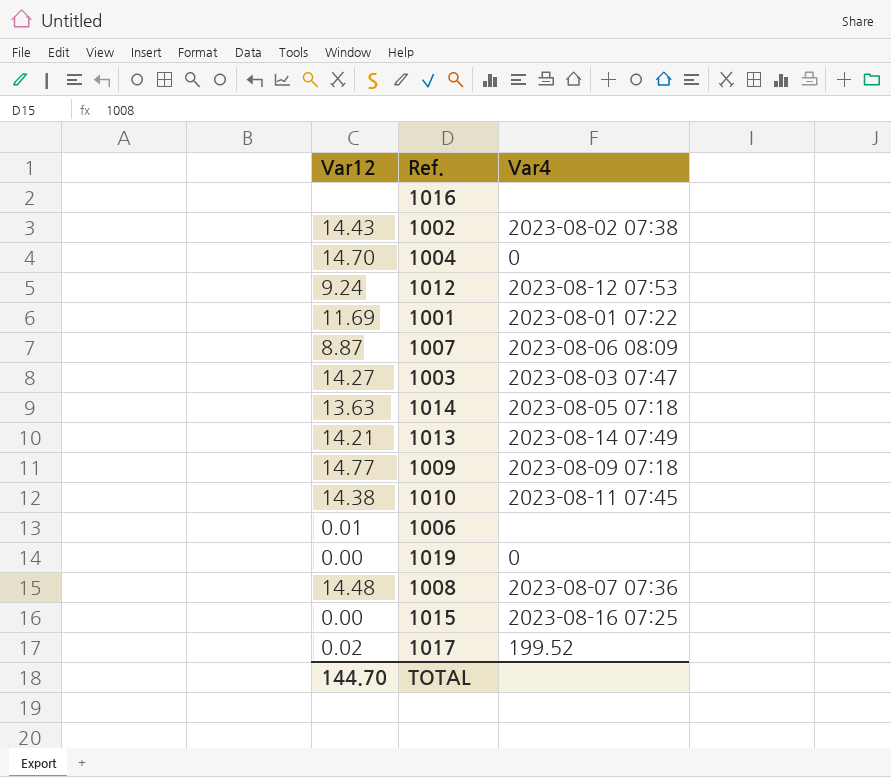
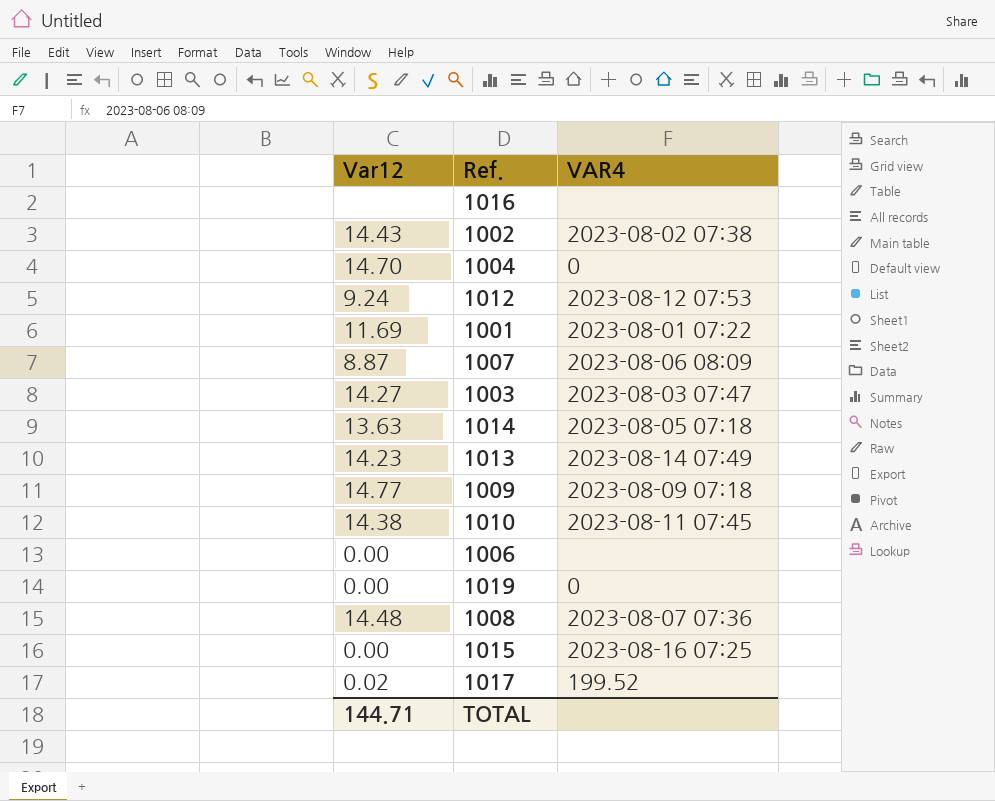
column name: Var4 -> VAR4
1013 | Var12: 14.21 -> 14.23
1006 | Var12: 0.01 -> 0.00
TOTAL | Var12: 144.70 -> 144.71

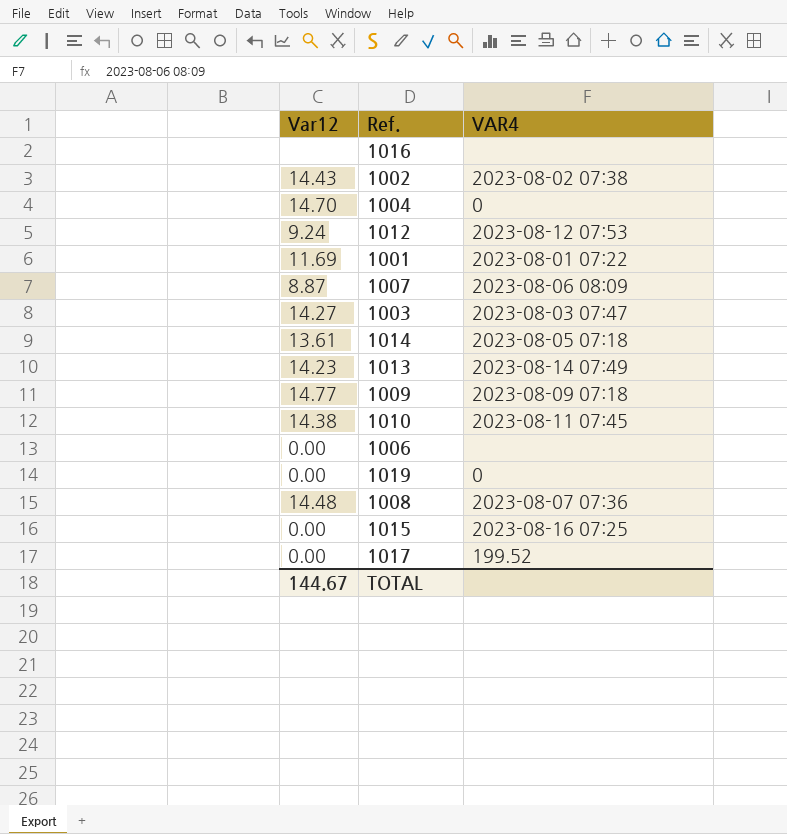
1014 | Var12: 13.63 -> 13.61
1017 | Var12: 0.02 -> 0.00
TOTAL | Var12: 144.71 -> 144.67

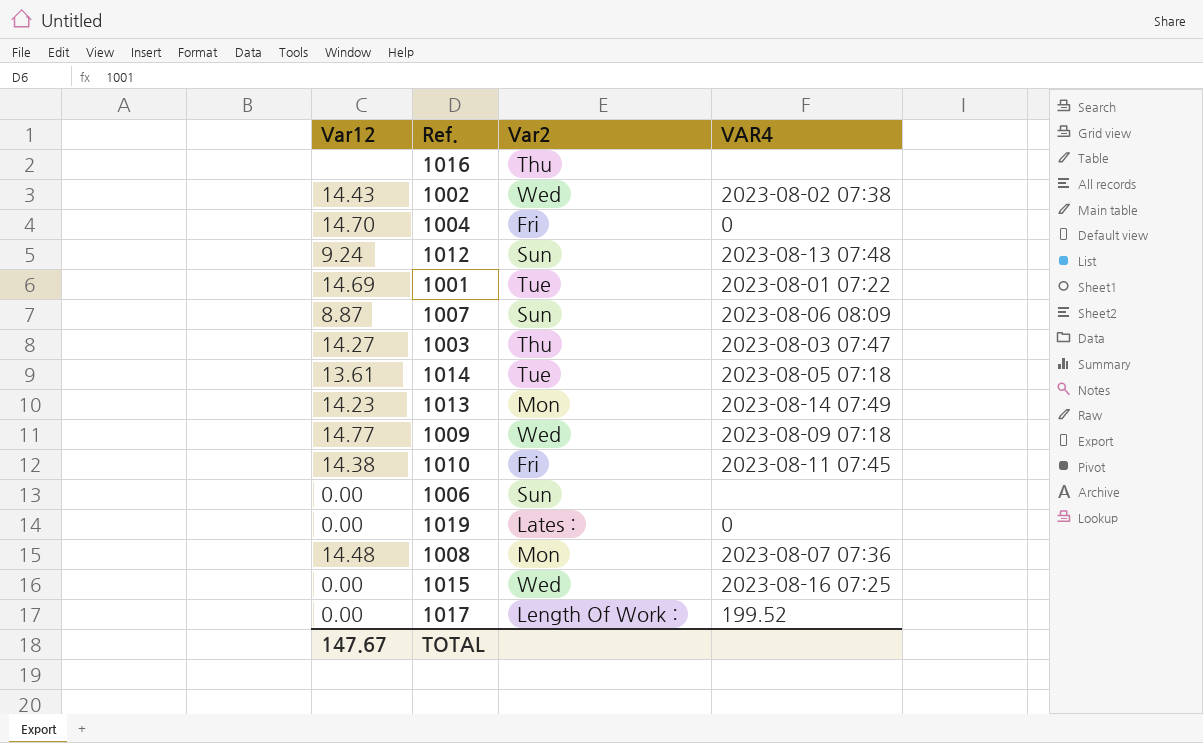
column Var2 | position: none -> 3
1012 | VAR4: 2023-08-12 07:53 -> 2023-08-13 07:48
1001 | Var12: 11.69 -> 14.69
TOTAL | Var12: 144.67 -> 147.67

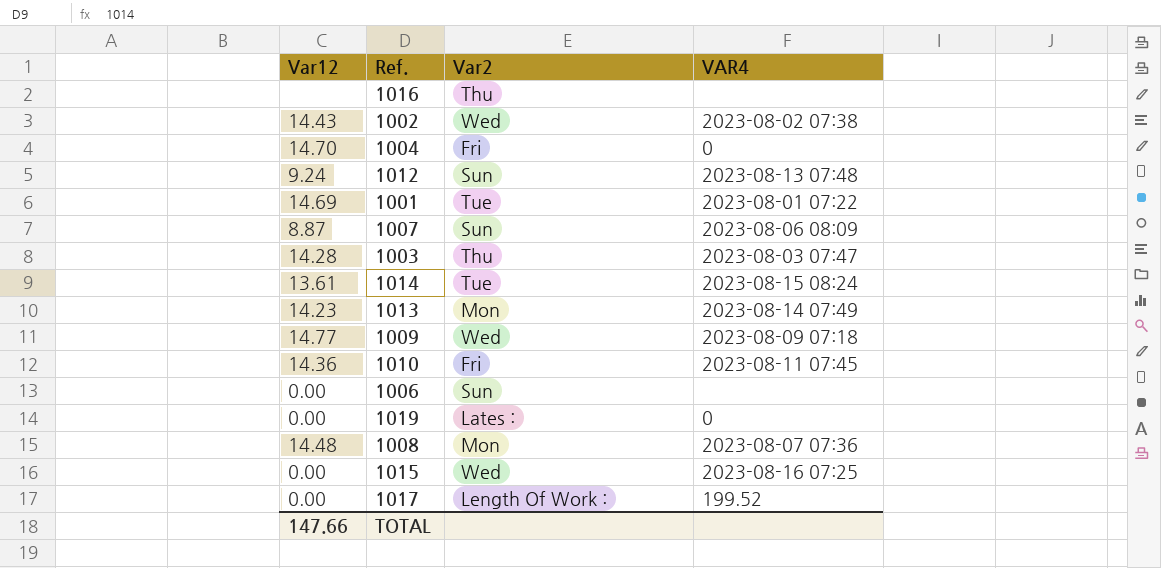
1003 | Var12: 14.27 -> 14.28
1014 | VAR4: 2023-08-05 07:18 -> 2023-08-15 08:24
1010 | Var12: 14.38 -> 14.36
TOTAL | Var12: 147.67 -> 147.66

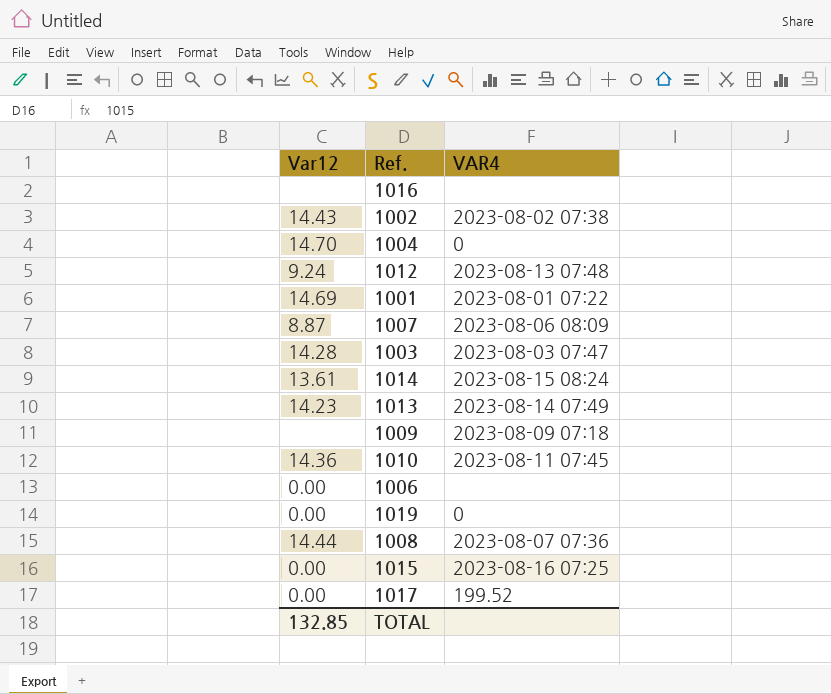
column Var2 | position: 3 -> none
1009 | Var12: 14.77 -> none
1008 | Var12: 14.48 -> 14.44
TOTAL | Var12: 147.66 -> 132.85

